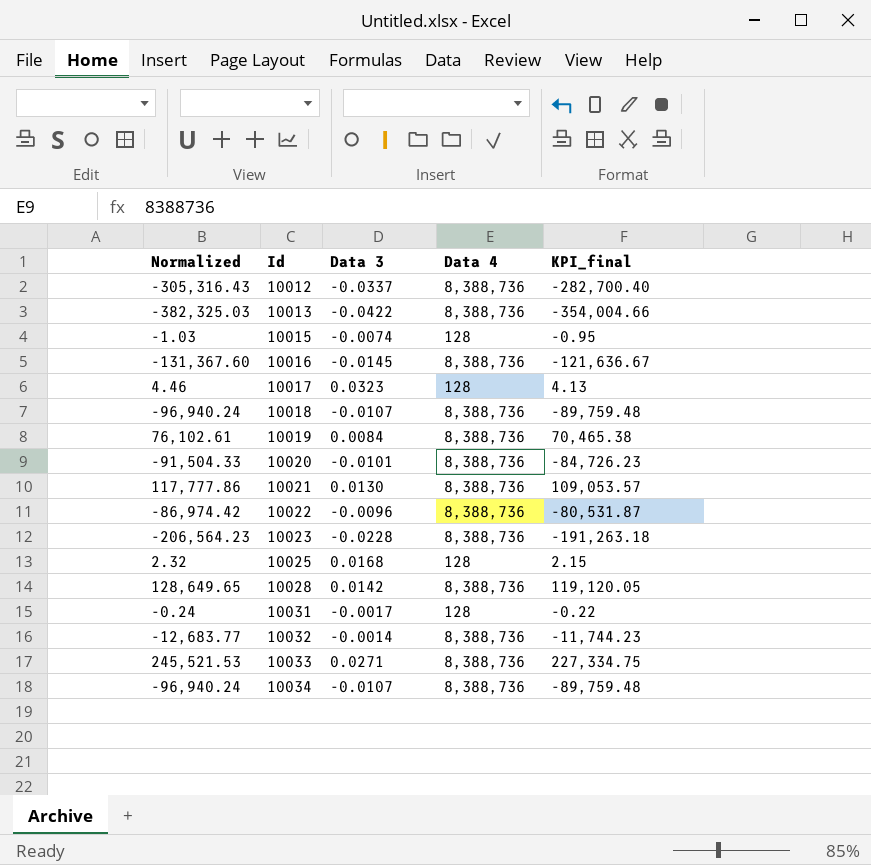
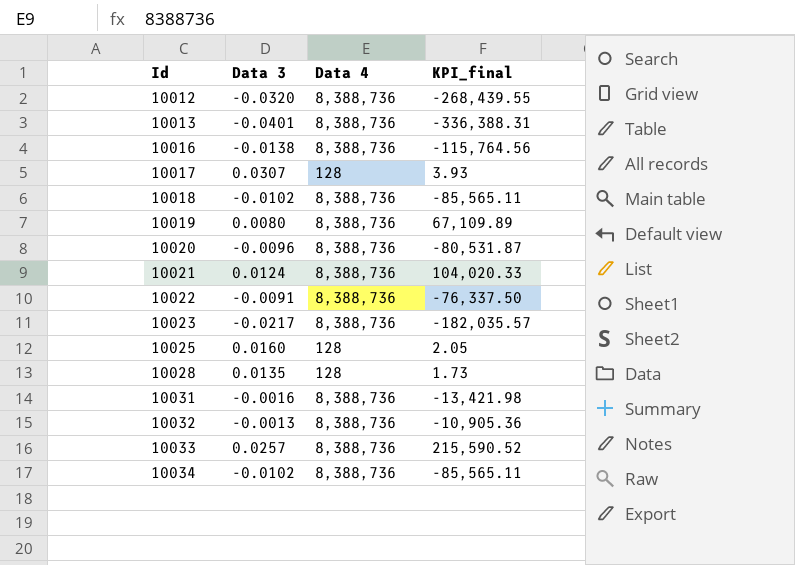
column Normalized | formula: [KPI_final] * 1.08 -> none
row 10015: -1.03 | -0.0074 | 128 | -0.95 -> none
10012 | Data 3: -0.0337 -> -0.0320
10012 | KPI_final: -282,700.40 -> -268,439.55
10013 | Data 3: -0.0422 -> -0.0401
10013 | KPI_final: -354,004.66 -> -336,388.31
10016 | Data 3: -0.0145 -> -0.0138
10016 | KPI_final: -121,636.67 -> -115,764.56
10017 | Data 3: 0.0323 -> 0.0307
10017 | KPI_final: 4.13 -> 3.93
10018 | Data 3: -0.0107 -> -0.0102
10018 | KPI_final: -89,759.48 -> -85,565.11
10019 | Data 3: 0.0084 -> 0.0080
10019 | KPI_final: 70,465.38 -> 67,109.89
10020 | Data 3: -0.0101 -> -0.0096
10020 | KPI_final: -84,726.23 -> -80,531.87
10021 | Data 3: 0.0130 -> 0.0124
10021 | KPI_final: 109,053.57 -> 104,020.33
10022 | Data 3: -0.0096 -> -0.0091
10022 | KPI_final: -80,531.87 -> -76,337.50
10023 | Data 3: -0.0228 -> -0.0217
10023 | KPI_final: -191,263.18 -> -182,035.57
10025 | Data 3: 0.0168 -> 0.0160
10025 | KPI_final: 2.15 -> 2.05
10028 | Data 3: 0.0142 -> 0.0135
10028 | Data 4: 8,388,736 -> 128
10028 | KPI_final: 119,120.05 -> 1.73
10031 | Data 3: -0.0017 -> -0.0016
10031 | Data 4: 128 -> 8,388,736
10031 | KPI_final: -0.22 -> -13,421.98
10032 | Data 3: -0.0014 -> -0.0013
10032 | KPI_final: -11,744.23 -> -10,905.36
10033 | Data 3: 0.0271 -> 0.0257
10033 | KPI_final: 227,334.75 -> 215,590.52
10034 | Data 3: -0.0107 -> -0.0102
10034 | KPI_final: -89,759.48 -> -85,565.11

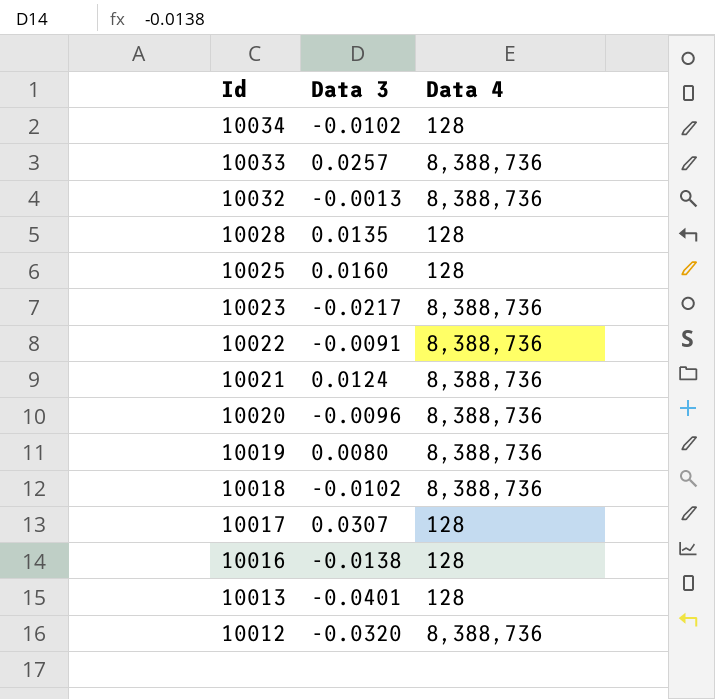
row order: Id ascending -> Id descending
column KPI_final | formula: [Data 3] * [Data 4] -> none
row 10031: -0.0016 | 8,388,736 | -13,421.98 -> none
10034 | Data 4: 8,388,736 -> 128
10016 | Data 4: 8,388,736 -> 128
10013 | Data 4: 8,388,736 -> 128

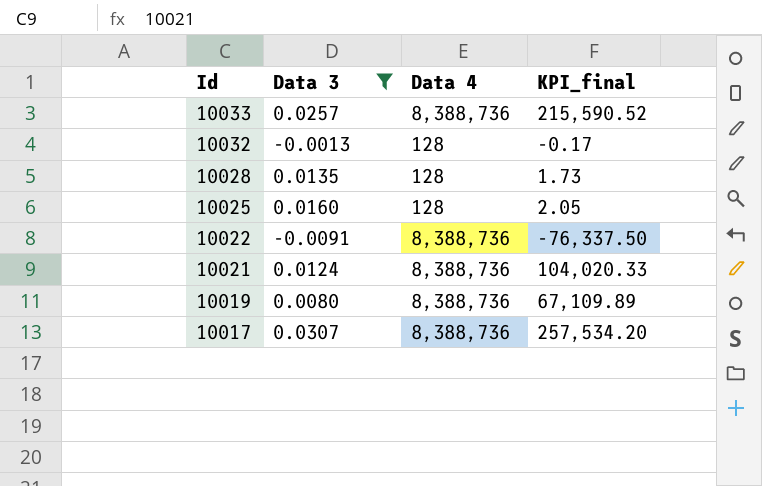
filter: none -> Data 3 >= -0.0091
column KPI_final | formula: none -> [Data 3] * [Data 4]
10032 | Data 4: 8,388,736 -> 128
10017 | Data 4: 128 -> 8,388,736

